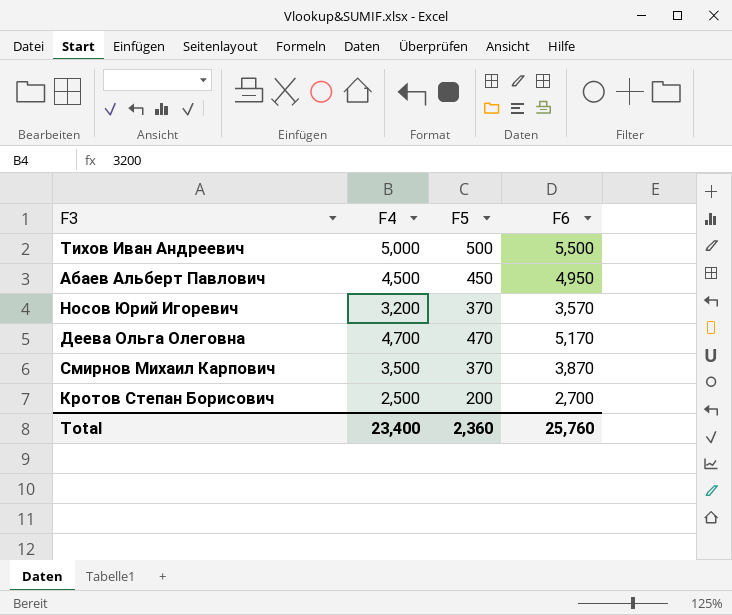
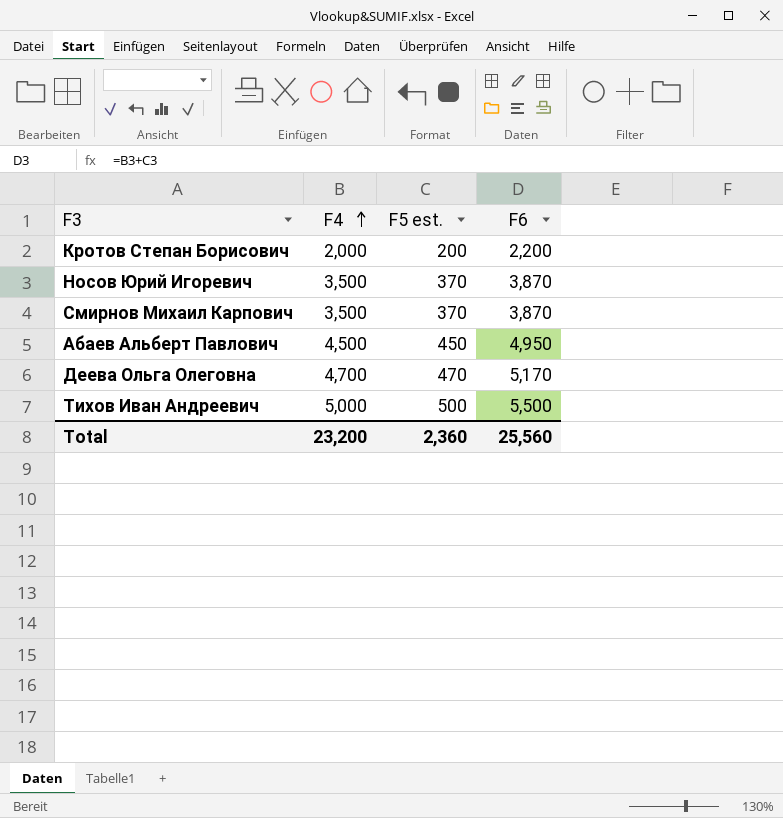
row order: none -> F4 ascending
column name: F5 -> F5 est.
Кротов Степан Борисович | F4: 2,500 -> 2,000
Кротов Степан Борисович | F6: 2,700 -> 2,200
Носов Юрий Игоревич | F4: 3,200 -> 3,500
Носов Юрий Игоревич | F6: 3,570 -> 3,870
Total | F4: 23,400 -> 23,200
Total | F6: 25,760 -> 25,560

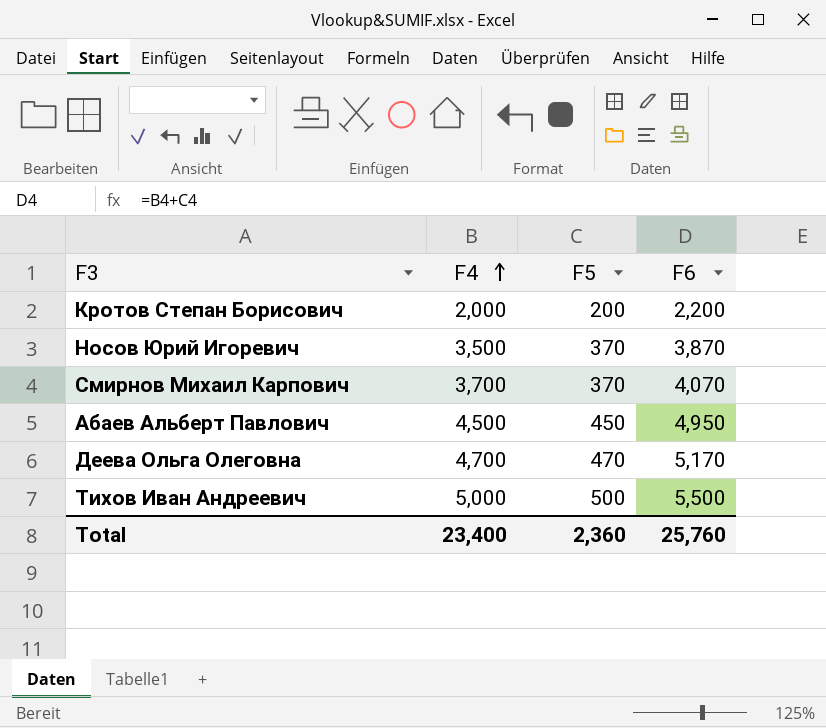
column name: F5 est. -> F5
Смирнов Михаил Карпович | F4: 3,500 -> 3,700
Смирнов Михаил Карпович | F6: 3,870 -> 4,070
Total | F4: 23,200 -> 23,400
Total | F6: 25,560 -> 25,760

